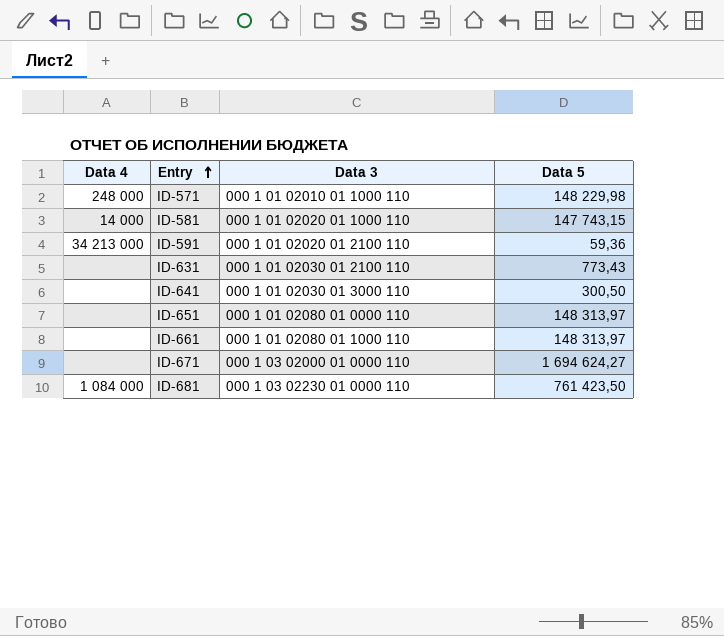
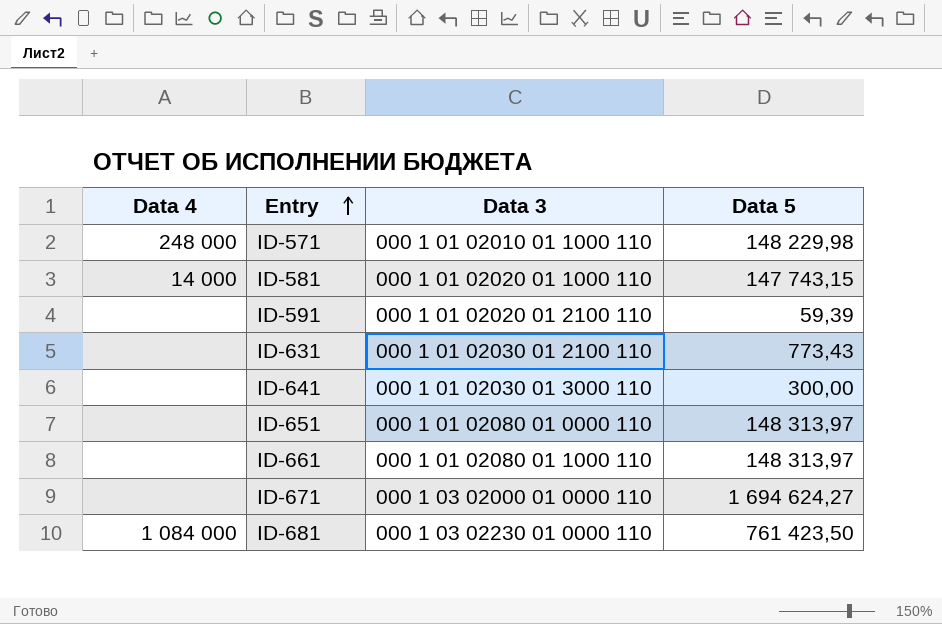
ID-591 | Data 4: 34 213 000 -> none
ID-591 | Data 5: 59,36 -> 59,39
ID-641 | Data 5: 300,50 -> 300,00

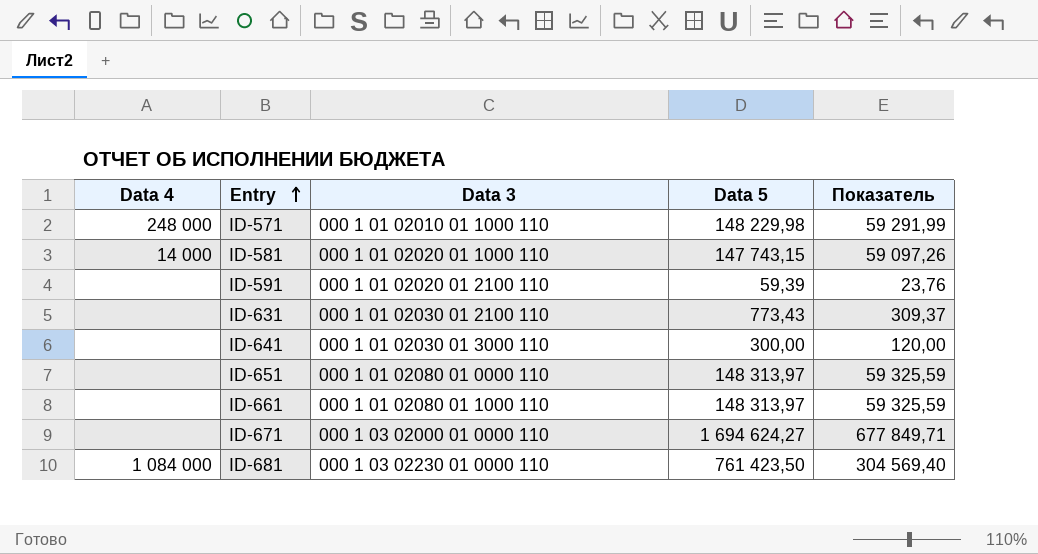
column Показатель | formula: none -> [Data 5] * 0,4

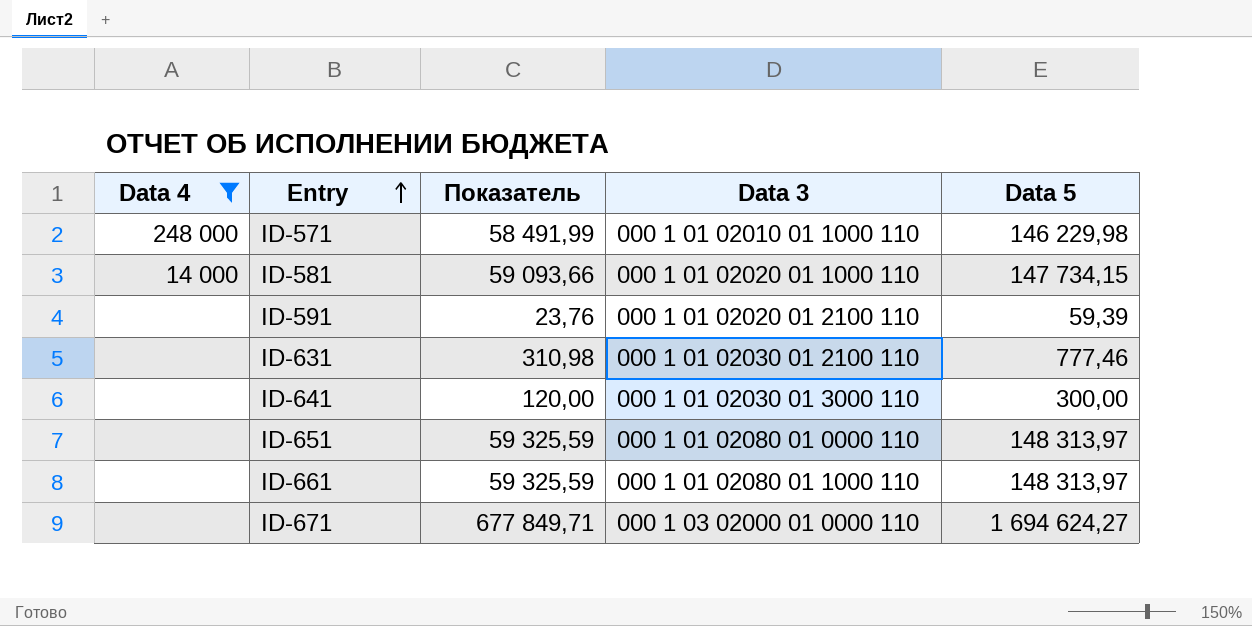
filter: none -> Data 4 != 1 084 000
column Показатель | position: 5 -> 3
ID-571 | Показатель: 59 291,99 -> 58 491,99
ID-571 | Data 5: 148 229,98 -> 146 229,98
ID-581 | Показатель: 59 097,26 -> 59 093,66
ID-581 | Data 5: 147 743,15 -> 147 734,15
ID-631 | Показатель: 309,37 -> 310,98
ID-631 | Data 5: 773,43 -> 777,46

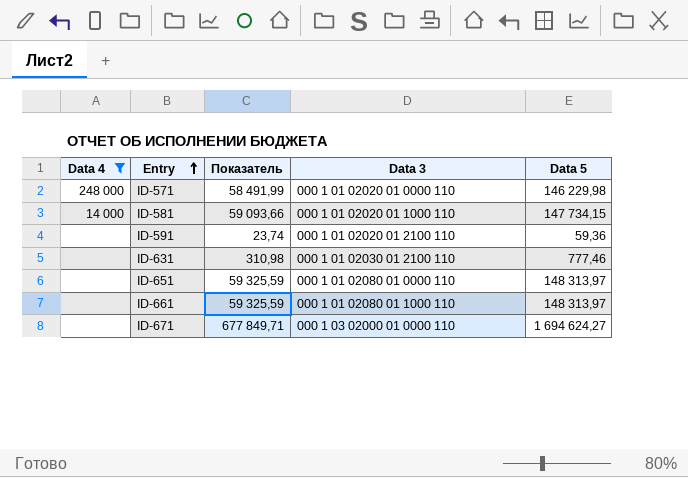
row ID-641: none | 120,00 | 000 1 01 02030 01 3000 110 | 300,00 -> none
ID-571 | Data 3: 000 1 01 02010 01 1000 110 -> 000 1 01 02020 01 0000 110
ID-591 | Показатель: 23,76 -> 23,74
ID-591 | Data 5: 59,39 -> 59,36

